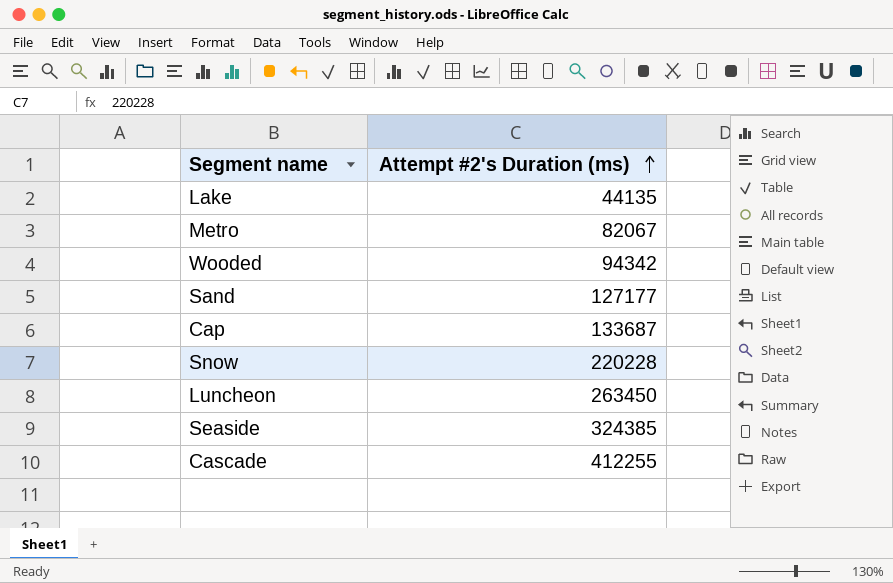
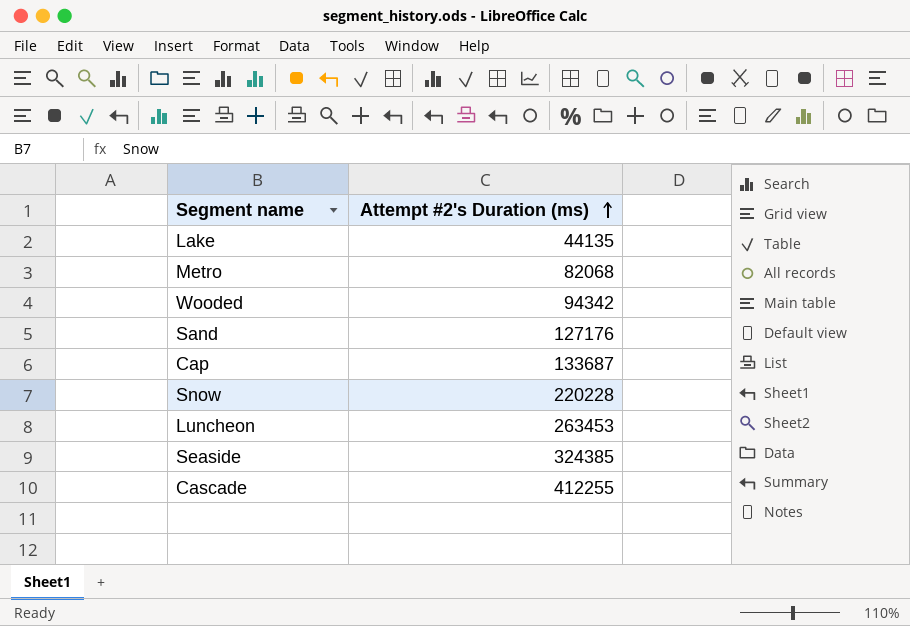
Metro | Attempt #2's Duration (ms): 82067 -> 82068
Sand | Attempt #2's Duration (ms): 127177 -> 127176
Luncheon | Attempt #2's Duration (ms): 263450 -> 263453

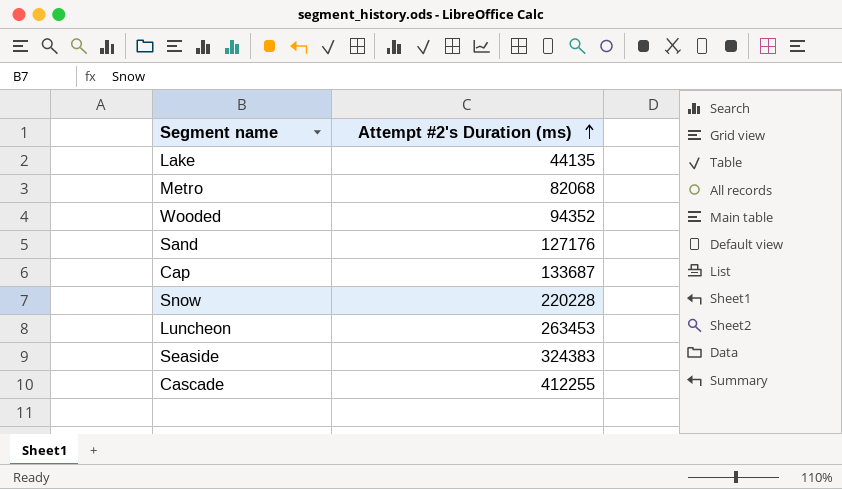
Wooded | Attempt #2's Duration (ms): 94342 -> 94352
Seaside | Attempt #2's Duration (ms): 324385 -> 324383

